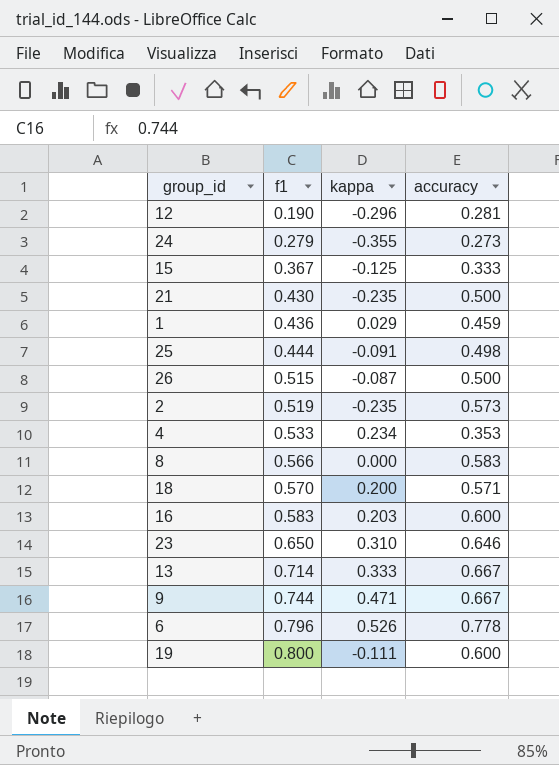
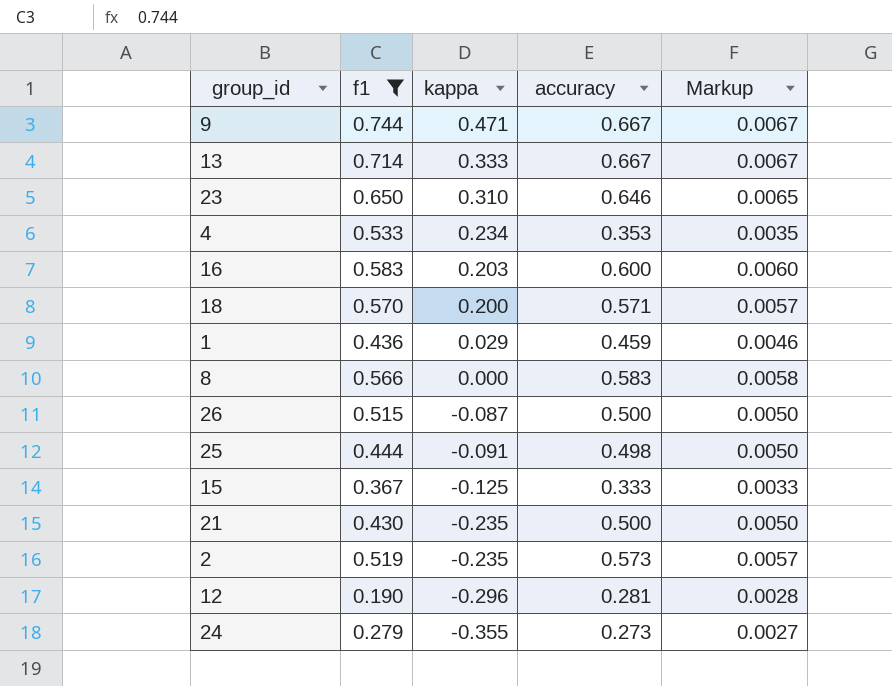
filter: none -> f1 <= 0.744
row order: f1 ascending -> kappa descending
column Markup | formula: none -> [accuracy] * 0.01

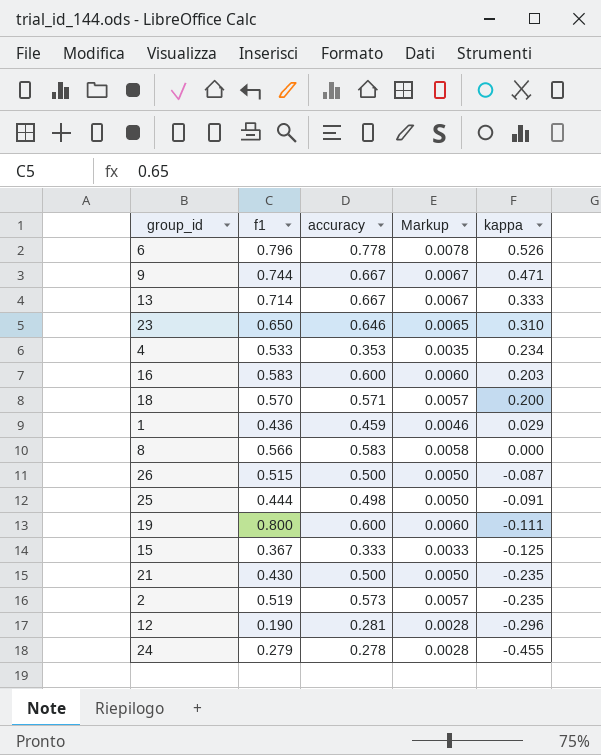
filter: f1 <= 0.744 -> none
column kappa | position: 3 -> 5
24 | accuracy: 0.273 -> 0.278
24 | Markup: 0.0027 -> 0.0028
24 | kappa: -0.355 -> -0.455

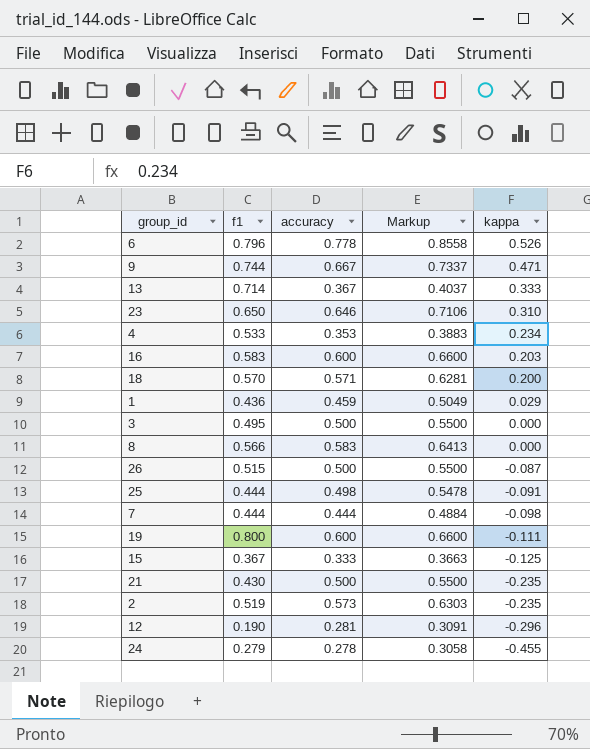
column Markup | formula: [accuracy] * 0.01 -> [accuracy] * 1.1
13 | accuracy: 0.667 -> 0.367
row 3: none -> 0.495 | 0.500 | 0.5500 | 0.000
row 7: none -> 0.444 | 0.444 | 0.4884 | -0.098

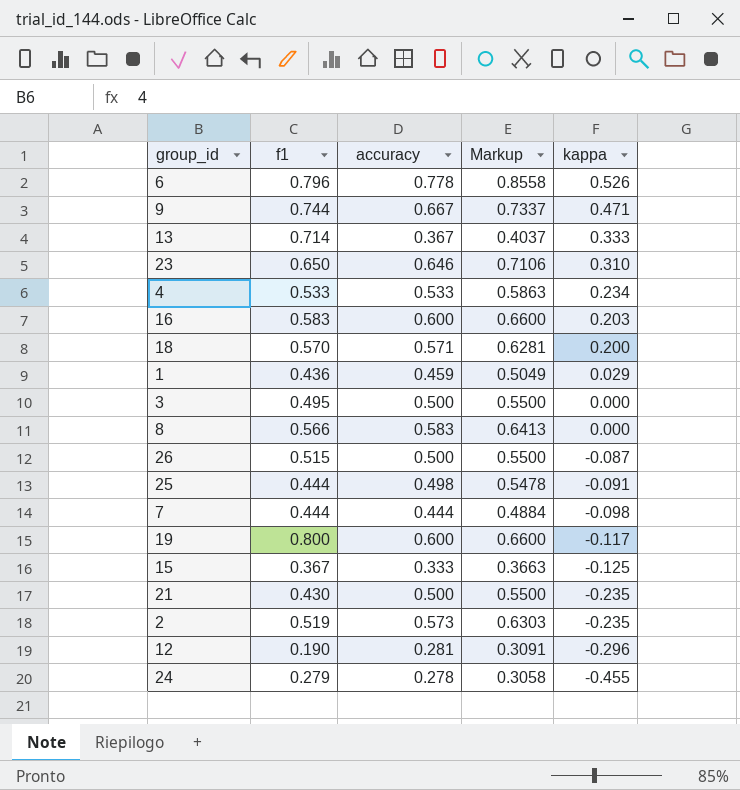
4 | accuracy: 0.353 -> 0.533
4 | Markup: 0.3883 -> 0.5863
19 | kappa: -0.111 -> -0.117

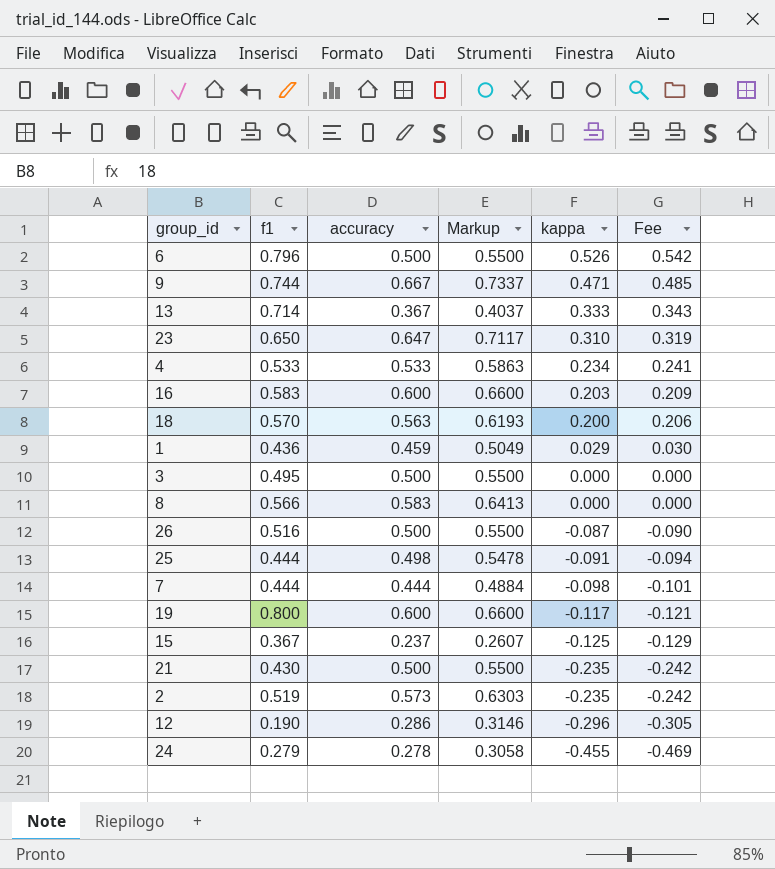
column Fee | formula: none -> [kappa] * 1.03
6 | accuracy: 0.778 -> 0.500
6 | Markup: 0.8558 -> 0.5500
23 | accuracy: 0.646 -> 0.647
23 | Markup: 0.7106 -> 0.7117
18 | accuracy: 0.571 -> 0.563
18 | Markup: 0.6281 -> 0.6193
26 | f1: 0.515 -> 0.516
15 | accuracy: 0.333 -> 0.237
15 | Markup: 0.3663 -> 0.2607
12 | accuracy: 0.281 -> 0.286
12 | Markup: 0.3091 -> 0.3146

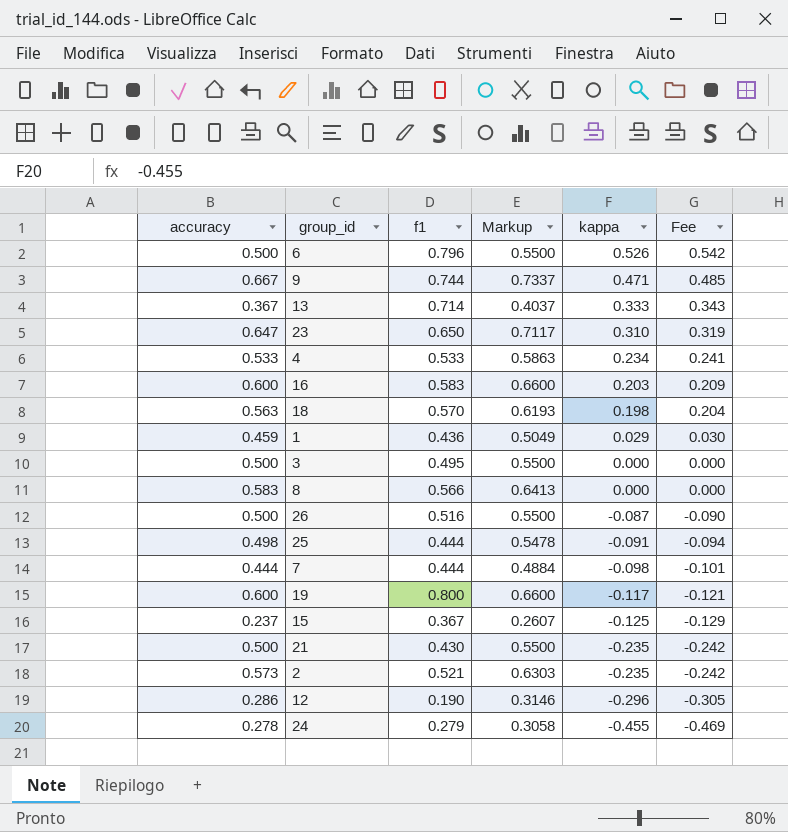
column accuracy | position: 3 -> 1
18 | kappa: 0.200 -> 0.198
18 | Fee: 0.206 -> 0.204
2 | f1: 0.519 -> 0.521

